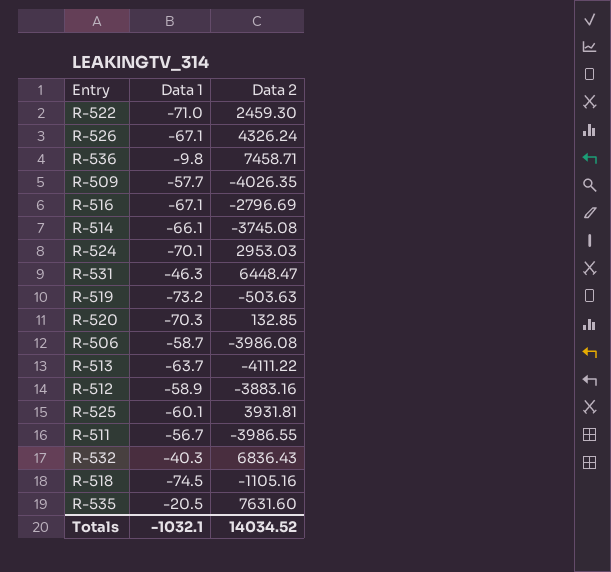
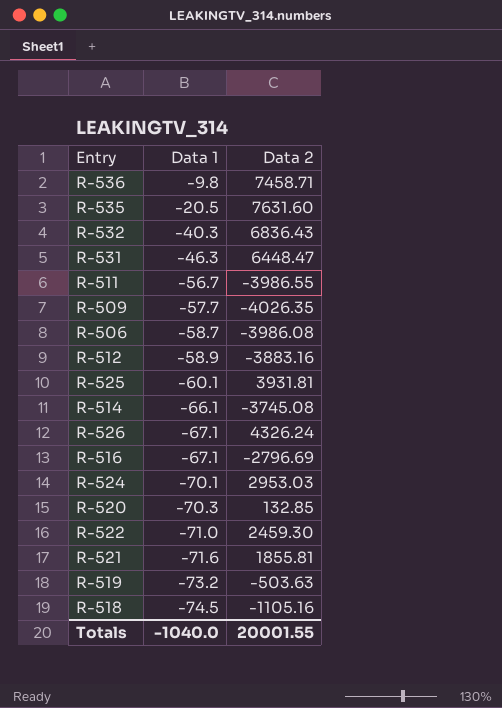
row order: none -> Data 1 descending
row R-513: -63.7 | -4111.22 -> none
row R-521: none -> -71.6 | 1855.81
Totals | Data 1: -1032.1 -> -1040.0
Totals | Data 2: 14034.52 -> 20001.55

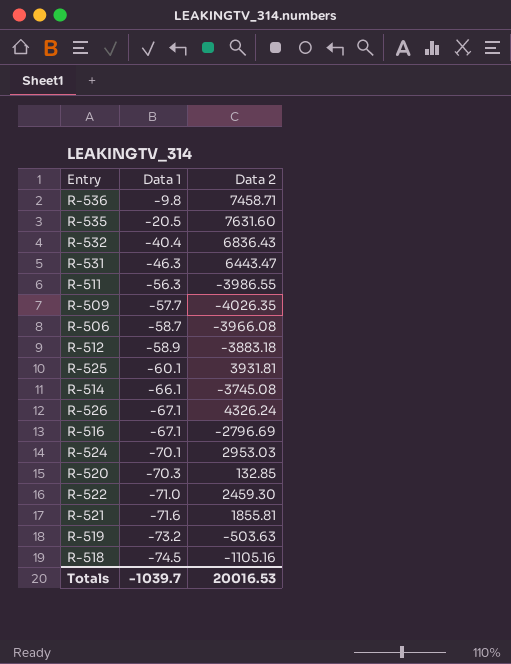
R-532 | Data 1: -40.3 -> -40.4
R-531 | Data 2: 6448.47 -> 6443.47
R-511 | Data 1: -56.7 -> -56.3
R-506 | Data 2: -3986.08 -> -3966.08
R-512 | Data 2: -3883.16 -> -3883.18
Totals | Data 1: -1040.0 -> -1039.7
Totals | Data 2: 20001.55 -> 20016.53

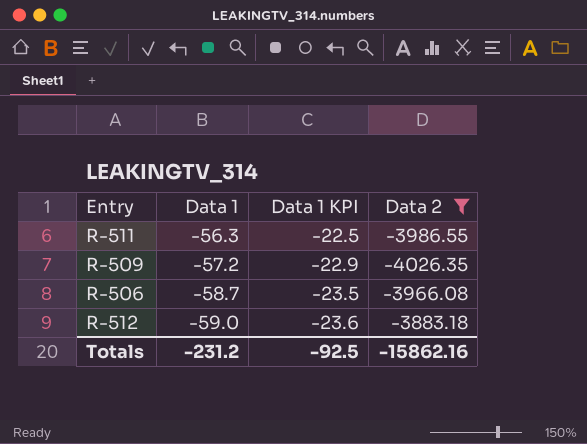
filter: none -> Data 2 <= -3883.18
column Data 1 KPI | formula: none -> [Data 1] * 0.4
R-509 | Data 1: -57.7 -> -57.2
R-512 | Data 1: -58.9 -> -59.0
Totals | Data 1: -1039.7 -> -231.2
Totals | Data 2: 20016.53 -> -15862.16

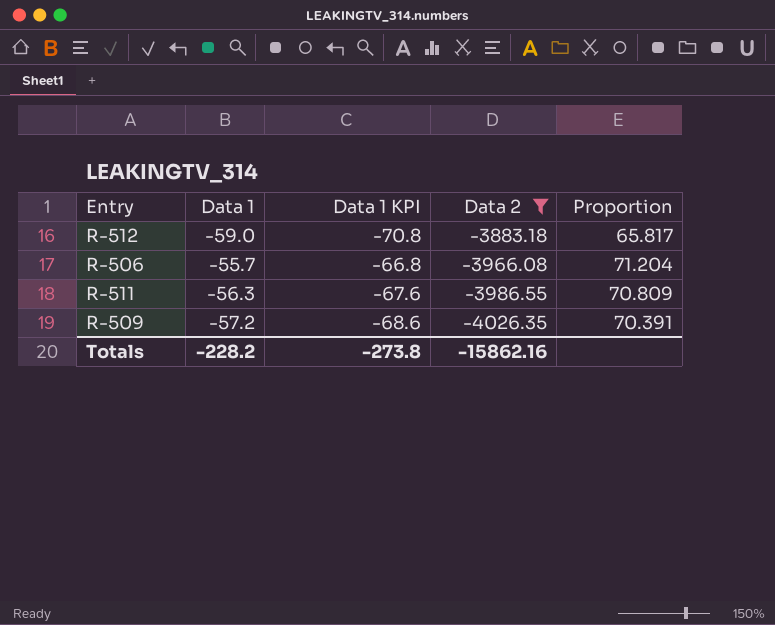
row order: Data 1 descending -> Data 2 descending
column Data 1 KPI | formula: [Data 1] * 0.4 -> [Data 1] * 1.2
column Proportion | formula: none -> [Data 2] / [Data 1]
R-506 | Data 1: -58.7 -> -55.7
Totals | Data 1: -231.2 -> -228.2
Totals | Data 1 KPI: -92.5 -> -273.8

